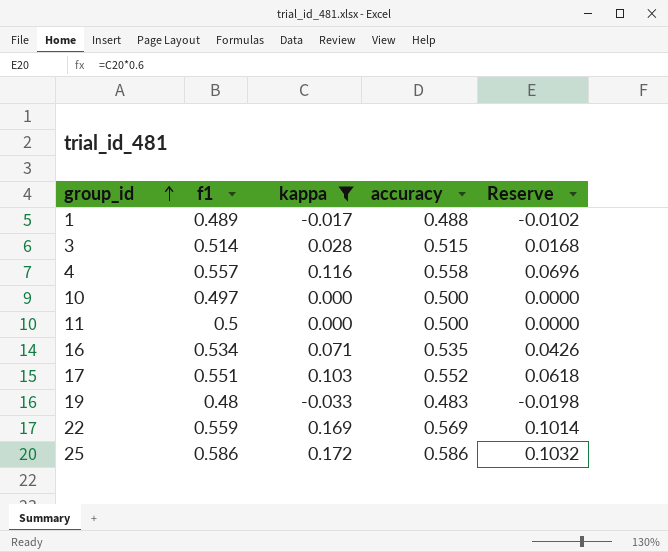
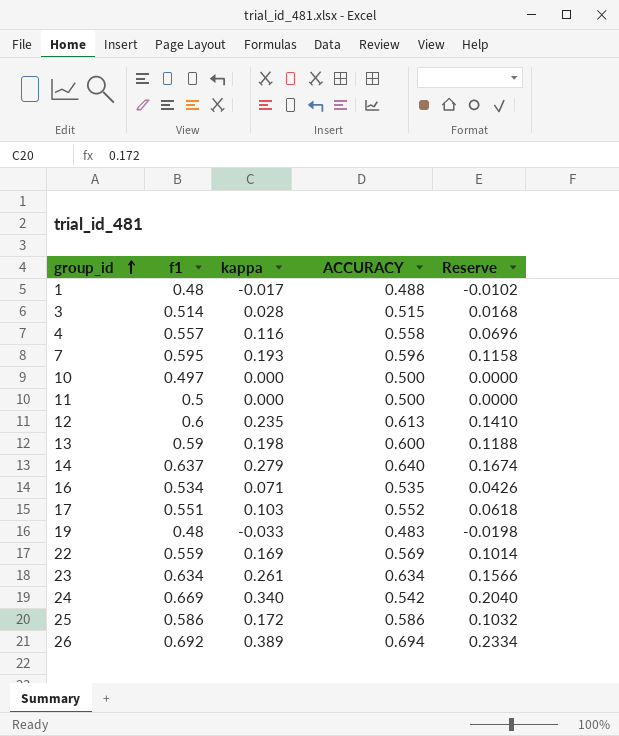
filter: kappa <= 0.172 -> none
column name: accuracy -> ACCURACY
1 | f1: 0.489 -> 0.48

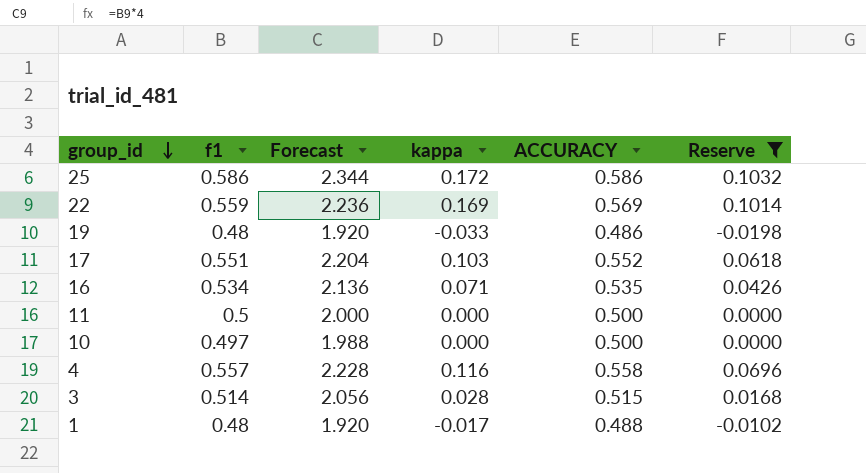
filter: none -> Reserve <= 0.1032
row order: group_id ascending -> group_id descending
column Forecast | formula: none -> [f1] * 4
19 | ACCURACY: 0.483 -> 0.486

